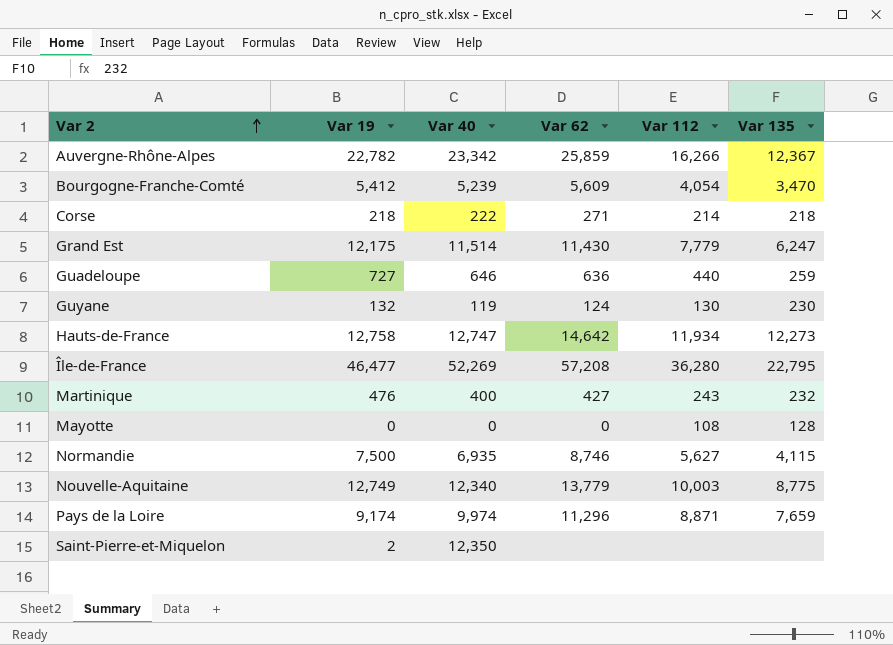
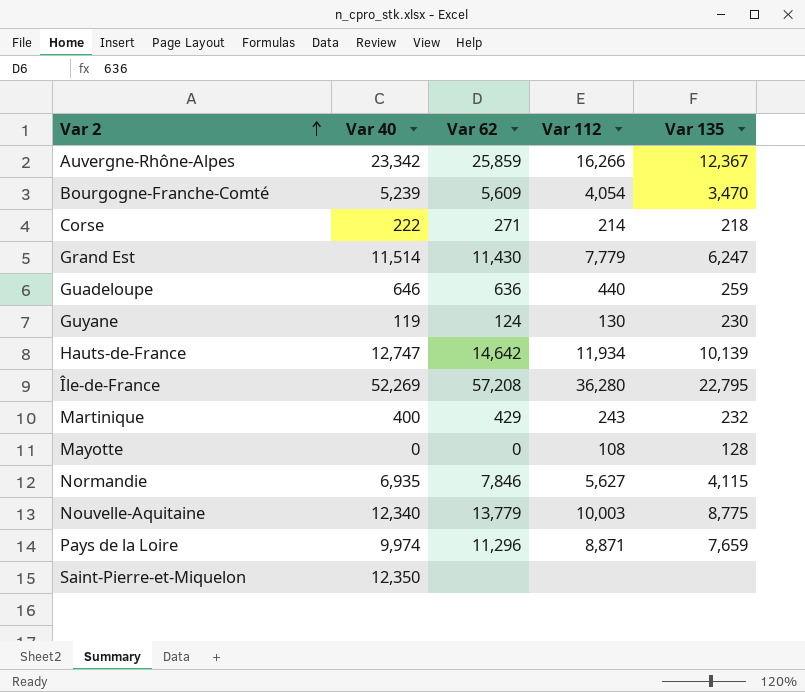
column Var 19 | position: 2 -> none
Hauts-de-France | Var 135: 12,273 -> 10,139
Martinique | Var 62: 427 -> 429
Normandie | Var 62: 8,746 -> 7,846

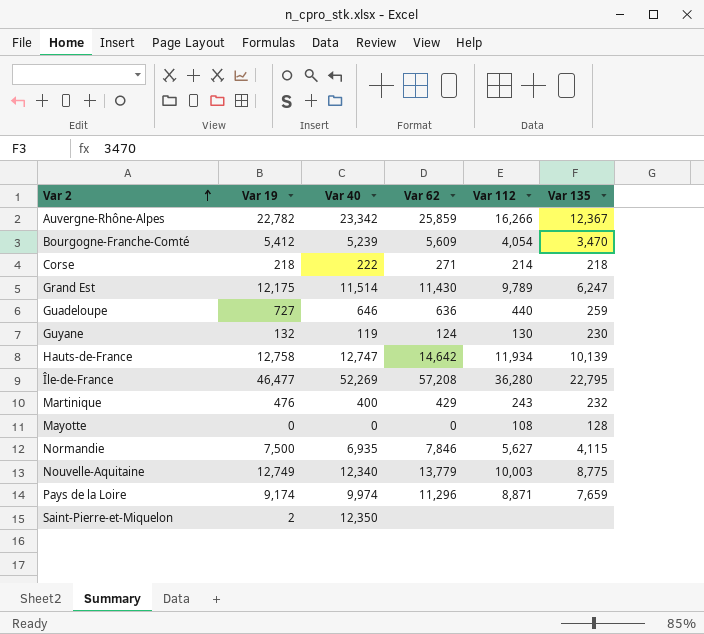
column Var 19 | position: none -> 2
Grand Est | Var 112: 7,779 -> 9,789

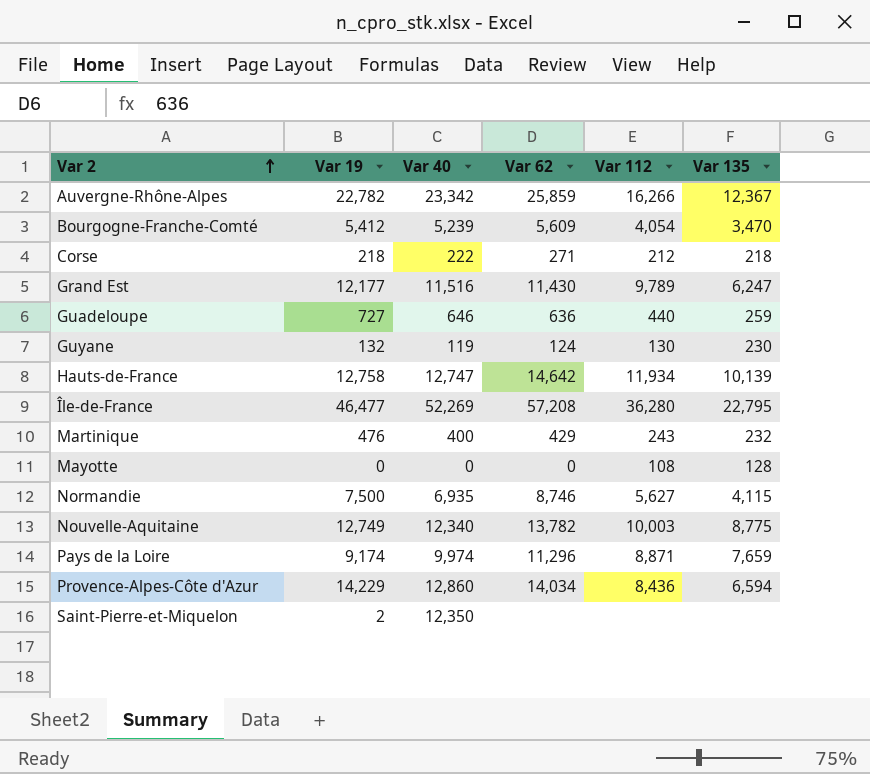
Corse | Var 112: 214 -> 212
Grand Est | Var 19: 12,175 -> 12,177
Grand Est | Var 40: 11,514 -> 11,516
Normandie | Var 62: 7,846 -> 8,746
Nouvelle-Aquitaine | Var 62: 13,779 -> 13,782
row Provence-Alpes-Côte d'Azur: none -> 14,229 | 12,860 | 14,034 | 8,436 | 6,594

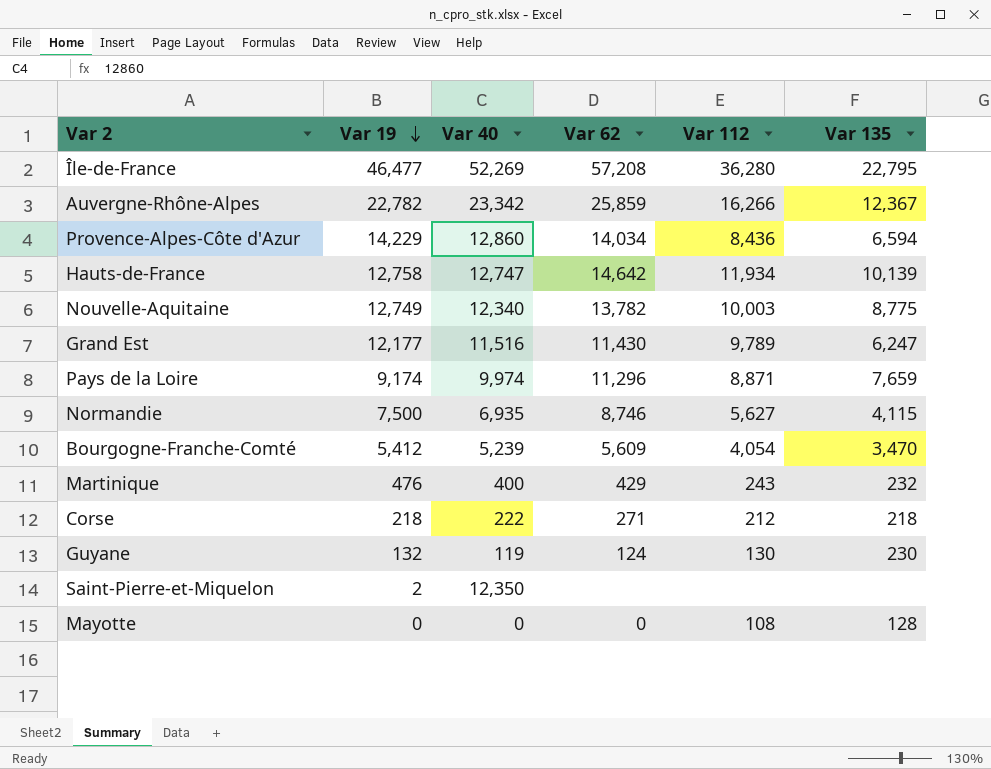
row order: Var 2 ascending -> Var 19 descending
row Guadeloupe: 727 | 646 | 636 | 440 | 259 -> none

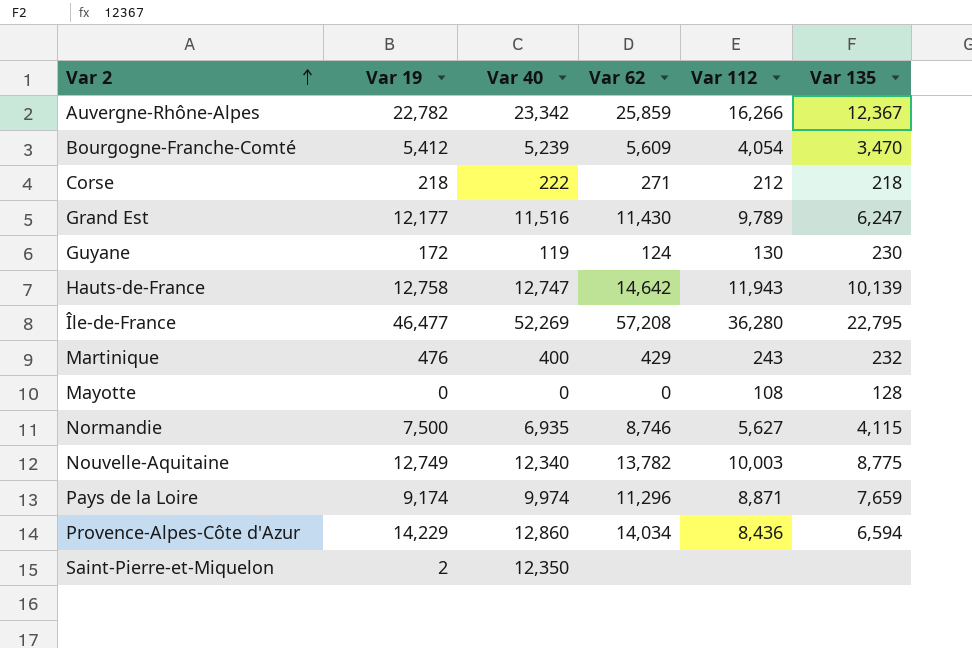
row order: Var 19 descending -> Var 2 ascending
Guyane | Var 19: 132 -> 172
Hauts-de-France | Var 112: 11,934 -> 11,943

